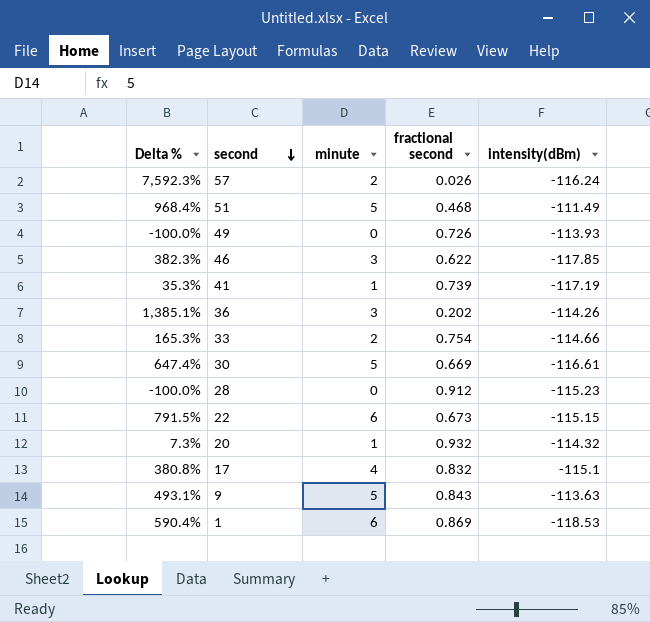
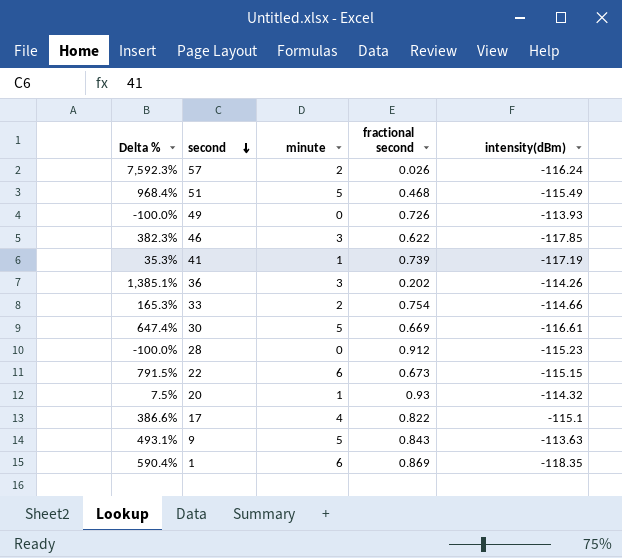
51 | intensity(dBm): -111.49 -> -115.49
20 | Delta %: 7.3% -> 7.5%
20 | fractional second: 0.932 -> 0.93
17 | Delta %: 380.8% -> 386.6%
17 | fractional second: 0.832 -> 0.822
1 | intensity(dBm): -118.53 -> -118.35

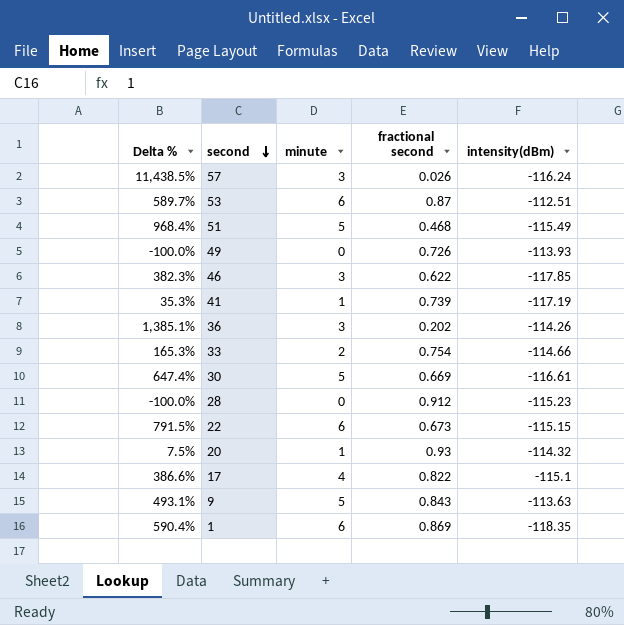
57 | Delta %: 7,592.3% -> 11,438.5%
57 | minute: 2 -> 3
row 53: none -> 589.7% | 6 | 0.87 | -112.51

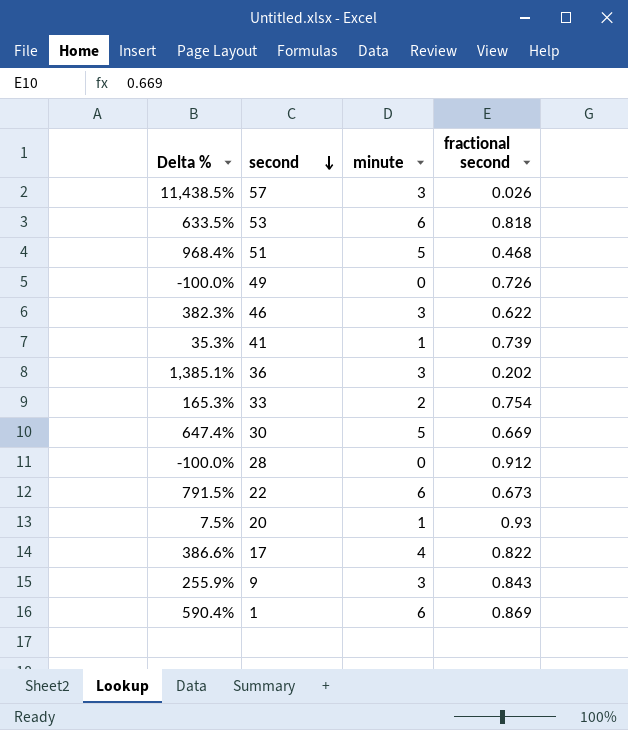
column intensity(dBm) | position: 5 -> none
53 | Delta %: 589.7% -> 633.5%
53 | fractional second: 0.87 -> 0.818
9 | Delta %: 493.1% -> 255.9%
9 | minute: 5 -> 3

